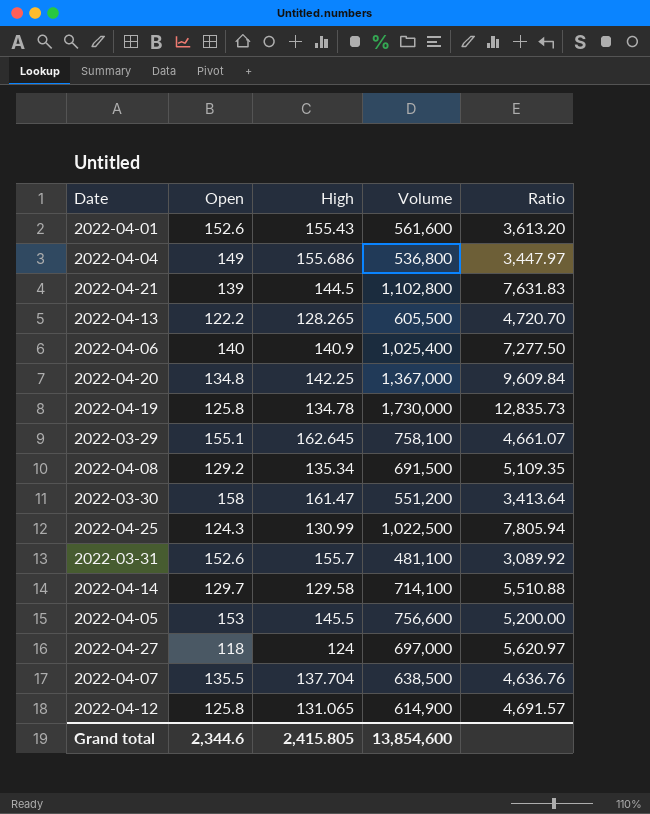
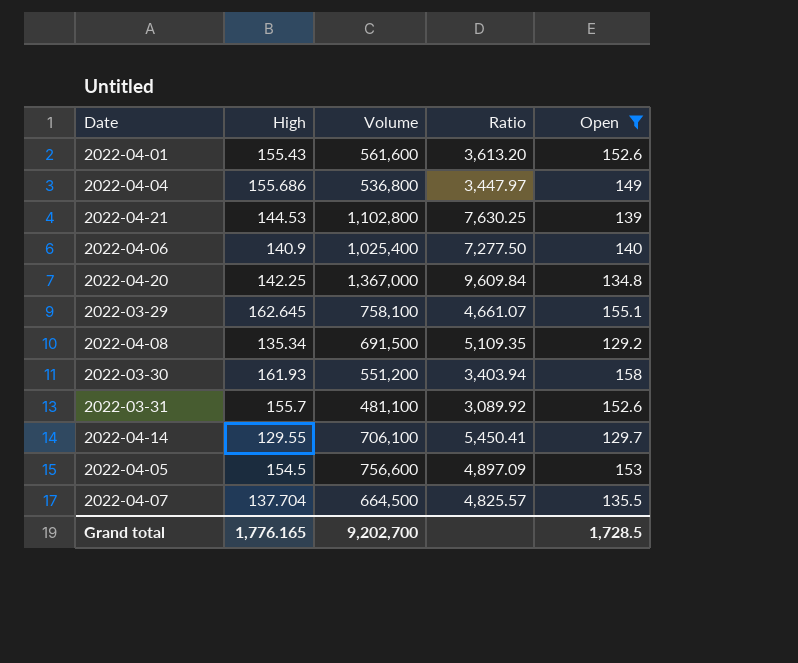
filter: none -> Open >= 129.2
column Open | position: 2 -> 5
2022-04-21 | High: 144.5 -> 144.53
2022-04-21 | Ratio: 7,631.83 -> 7,630.25
2022-03-30 | High: 161.47 -> 161.93
2022-03-30 | Ratio: 3,413.64 -> 3,403.94
2022-04-14 | High: 129.58 -> 129.55
2022-04-14 | Volume: 714,100 -> 706,100
2022-04-14 | Ratio: 5,510.88 -> 5,450.41
2022-04-05 | High: 145.5 -> 154.5
2022-04-05 | Ratio: 5,200.00 -> 4,897.09
2022-04-07 | Volume: 638,500 -> 664,500
2022-04-07 | Ratio: 4,636.76 -> 4,825.57
Grand total | High: 2,415.805 -> 1,776.165
Grand total | Volume: 13,854,600 -> 9,202,700
Grand total | Open: 2,344.6 -> 1,728.5

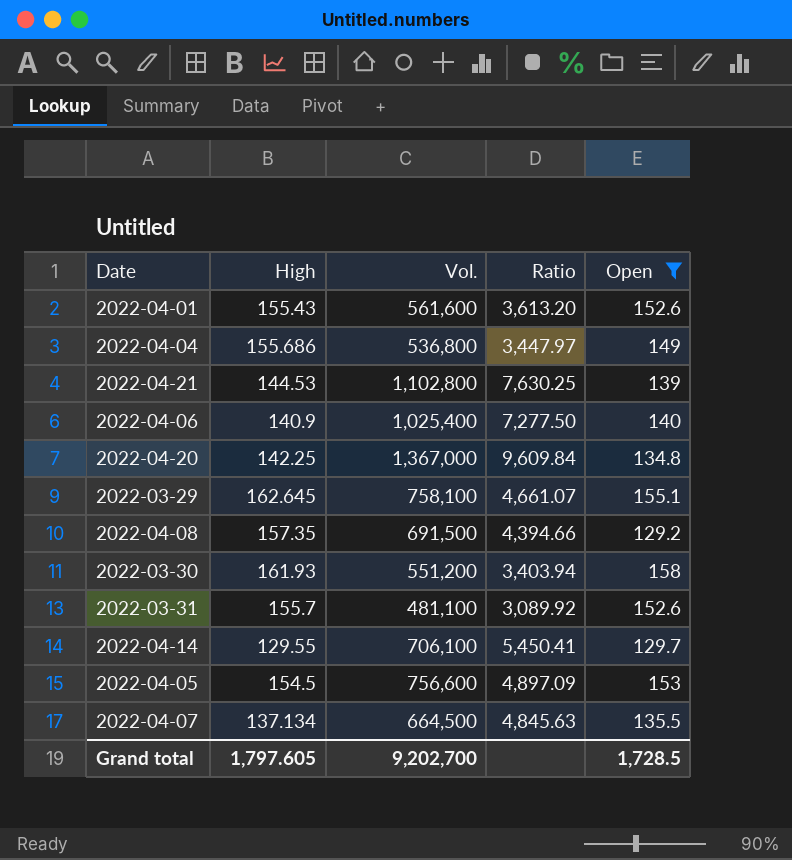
column name: Volume -> Vol.
2022-04-08 | High: 135.34 -> 157.35
2022-04-08 | Ratio: 5,109.35 -> 4,394.66
2022-04-07 | High: 137.704 -> 137.134
2022-04-07 | Ratio: 4,825.57 -> 4,845.63
Grand total | High: 1,776.165 -> 1,797.605

